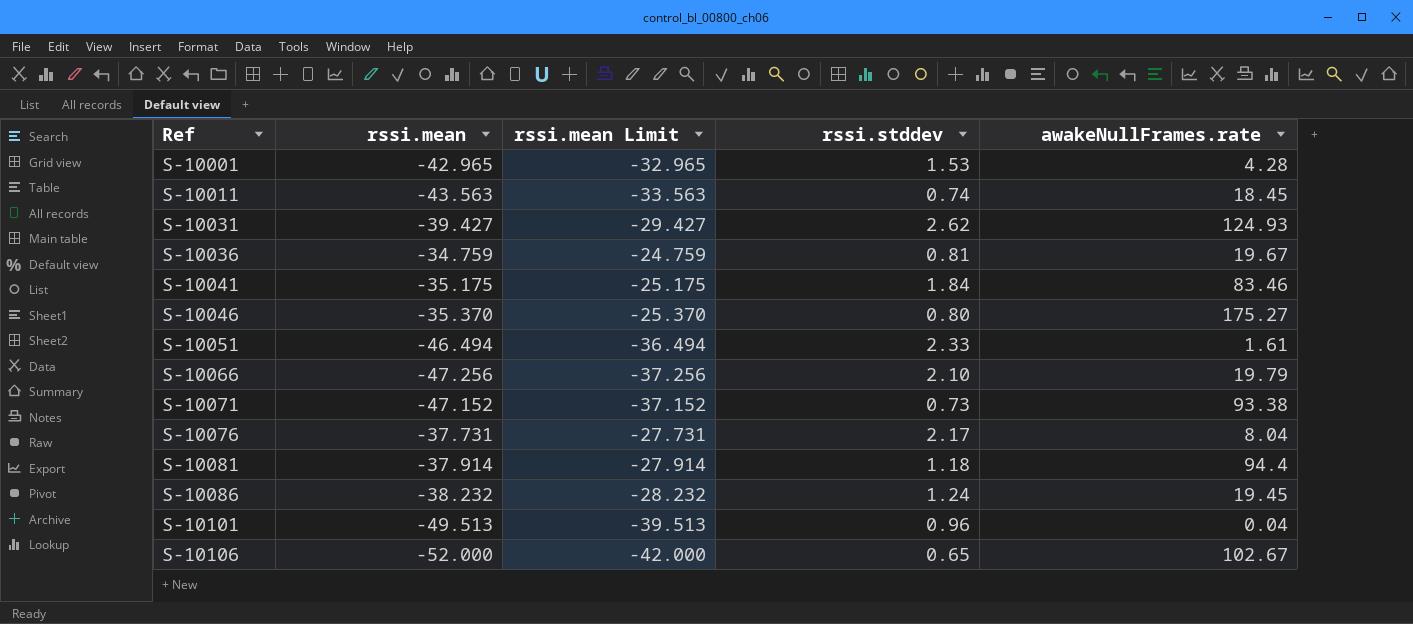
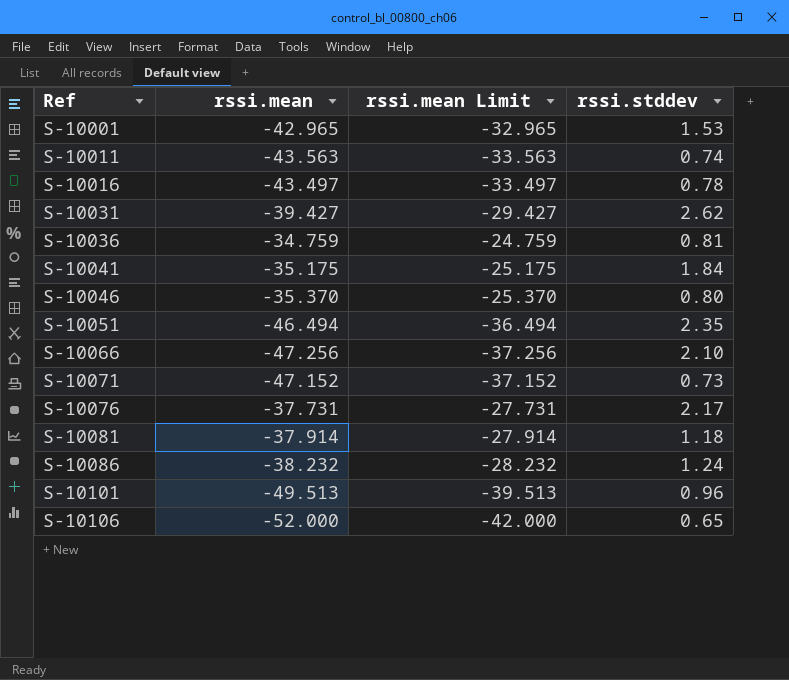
column awakeNullFrames.rate | position: 5 -> none
row S-10016: none -> -43.497 | -33.497 | 0.78
S-10051 | rssi.stddev: 2.33 -> 2.35

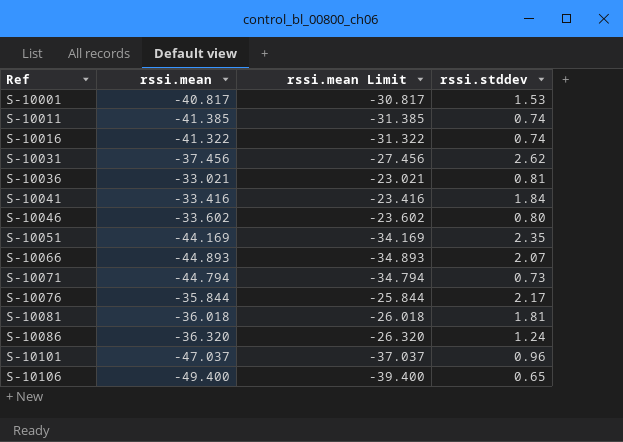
S-10001 | rssi.mean: -42.965 -> -40.817
S-10001 | rssi.mean Limit: -32.965 -> -30.817
S-10011 | rssi.mean: -43.563 -> -41.385
S-10011 | rssi.mean Limit: -33.563 -> -31.385
S-10016 | rssi.mean: -43.497 -> -41.322
S-10016 | rssi.mean Limit: -33.497 -> -31.322
S-10016 | rssi.stddev: 0.78 -> 0.74
S-10031 | rssi.mean: -39.427 -> -37.456
S-10031 | rssi.mean Limit: -29.427 -> -27.456
S-10036 | rssi.mean: -34.759 -> -33.021
S-10036 | rssi.mean Limit: -24.759 -> -23.021
S-10041 | rssi.mean: -35.175 -> -33.416
S-10041 | rssi.mean Limit: -25.175 -> -23.416
S-10046 | rssi.mean: -35.370 -> -33.602
S-10046 | rssi.mean Limit: -25.370 -> -23.602
S-10051 | rssi.mean: -46.494 -> -44.169
S-10051 | rssi.mean Limit: -36.494 -> -34.169
S-10066 | rssi.mean: -47.256 -> -44.893
S-10066 | rssi.mean Limit: -37.256 -> -34.893
S-10066 | rssi.stddev: 2.10 -> 2.07
S-10071 | rssi.mean: -47.152 -> -44.794
S-10071 | rssi.mean Limit: -37.152 -> -34.794
S-10076 | rssi.mean: -37.731 -> -35.844
S-10076 | rssi.mean Limit: -27.731 -> -25.844
S-10081 | rssi.mean: -37.914 -> -36.018
S-10081 | rssi.mean Limit: -27.914 -> -26.018
S-10081 | rssi.stddev: 1.18 -> 1.81
S-10086 | rssi.mean: -38.232 -> -36.320
S-10086 | rssi.mean Limit: -28.232 -> -26.320
S-10101 | rssi.mean: -49.513 -> -47.037
S-10101 | rssi.mean Limit: -39.513 -> -37.037
S-10106 | rssi.mean: -52.000 -> -49.400
S-10106 | rssi.mean Limit: -42.000 -> -39.400

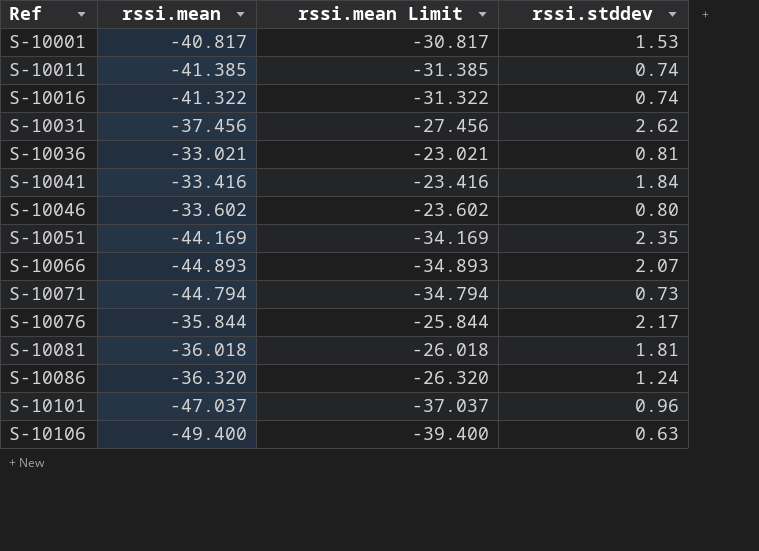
S-10106 | rssi.stddev: 0.65 -> 0.63

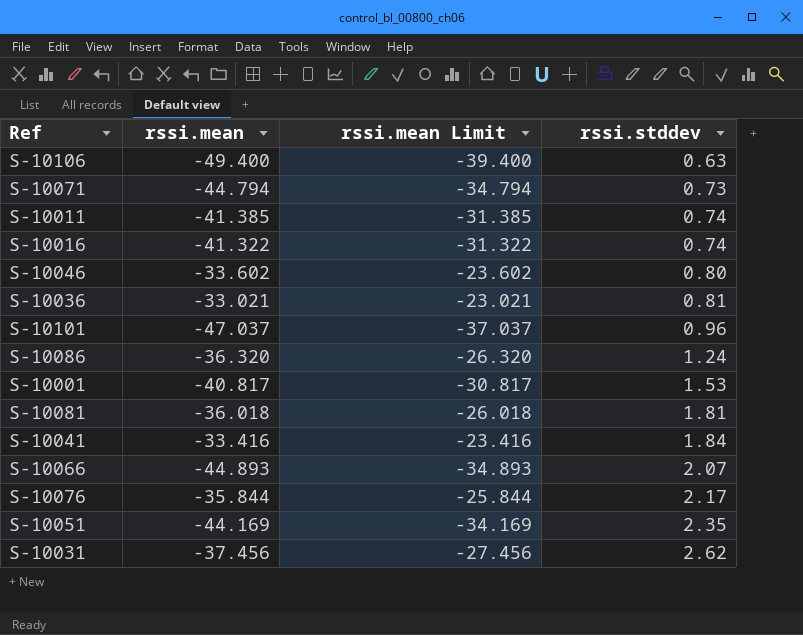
row order: Ref ascending -> rssi.stddev ascending

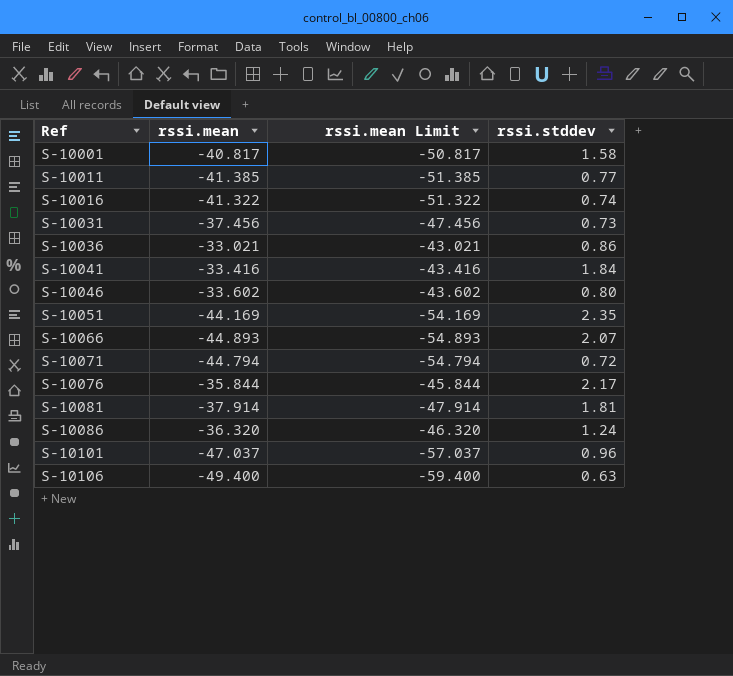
row order: rssi.stddev ascending -> Ref ascending
column rssi.mean Limit | formula: [rssi.mean] + 10 -> [rssi.mean] - 10
S-10001 | rssi.stddev: 1.53 -> 1.58
S-10011 | rssi.stddev: 0.74 -> 0.77
S-10031 | rssi.stddev: 2.62 -> 0.73
S-10036 | rssi.stddev: 0.81 -> 0.86
S-10071 | rssi.stddev: 0.73 -> 0.72
S-10081 | rssi.mean: -36.018 -> -37.914

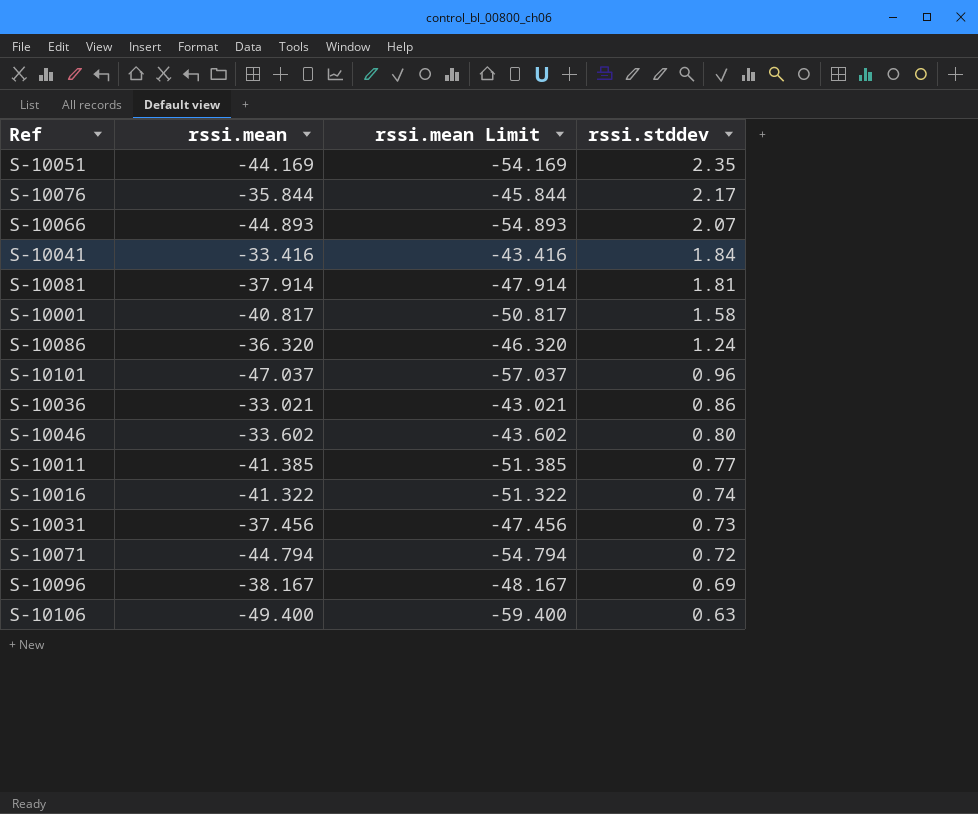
row order: Ref ascending -> rssi.stddev descending
row S-10096: none -> -38.167 | -48.167 | 0.69

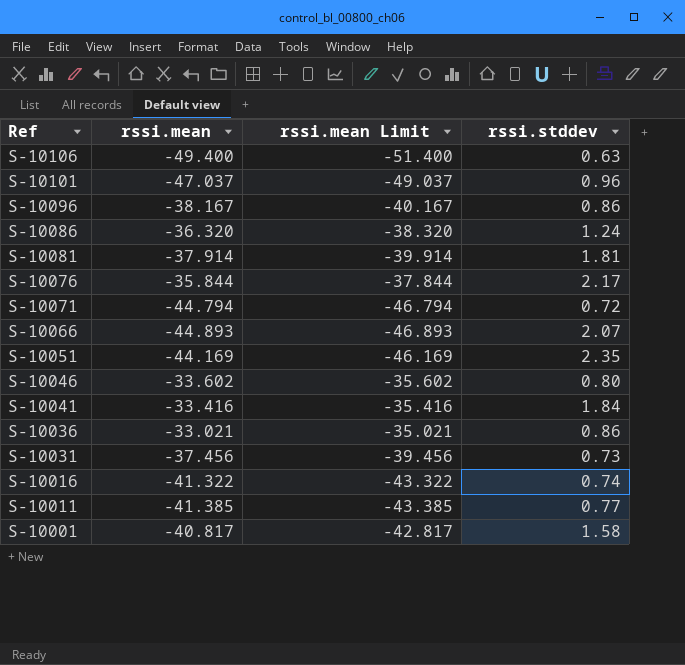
row order: rssi.stddev descending -> Ref descending
column rssi.mean Limit | formula: [rssi.mean] - 10 -> [rssi.mean] - 2
S-10096 | rssi.stddev: 0.69 -> 0.86

